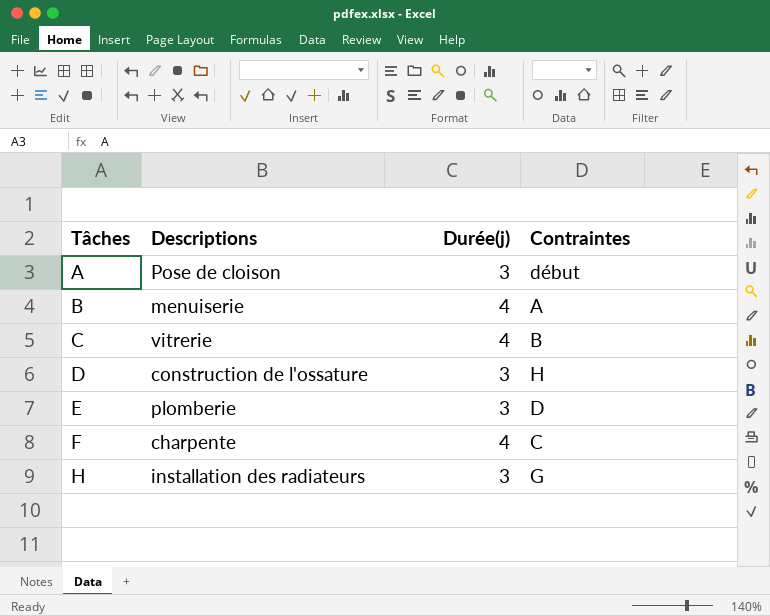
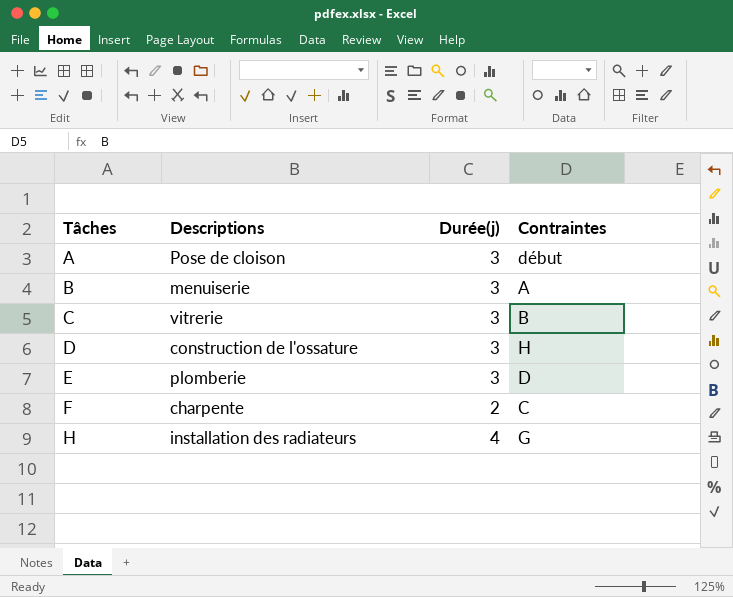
B | Durée(j): 4 -> 3
C | Durée(j): 4 -> 3
F | Durée(j): 4 -> 2
H | Durée(j): 3 -> 4

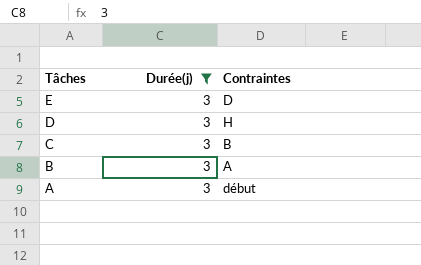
filter: none -> Durée(j) = 3
row order: Tâches ascending -> Tâches descending
column Descriptions | position: 2 -> none

